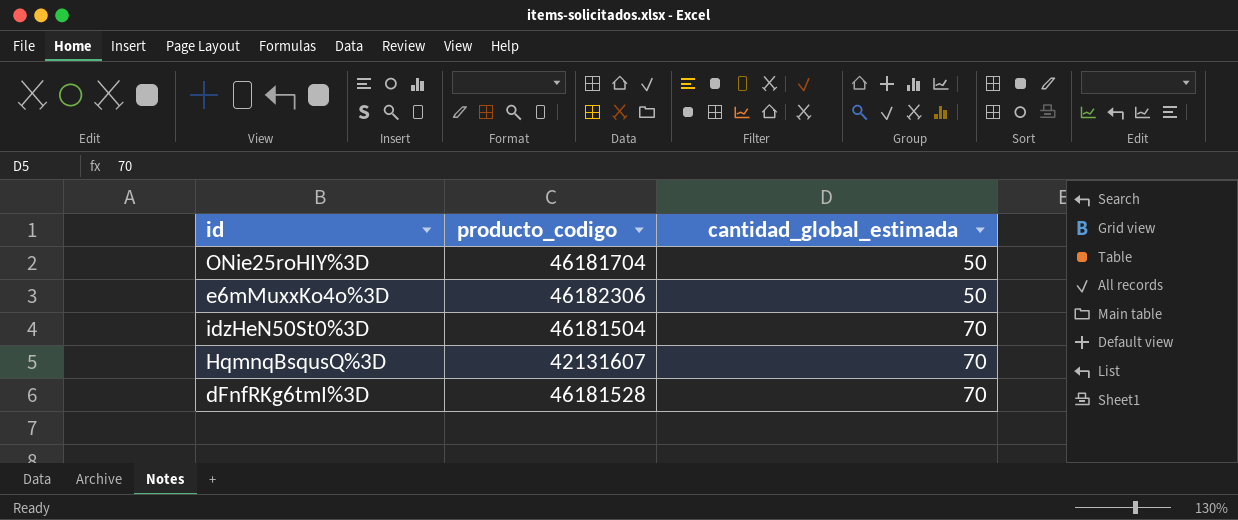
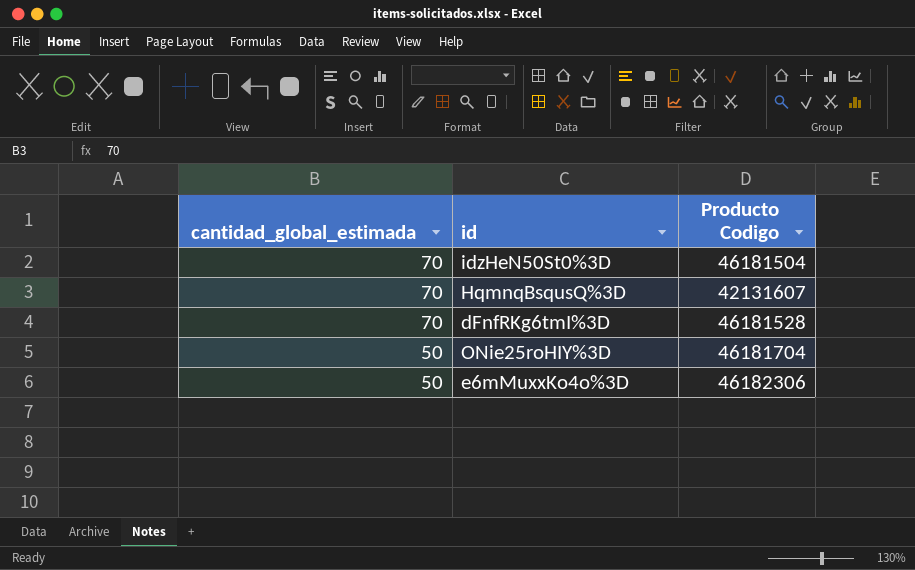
row order: cantidad_global_estimada ascending -> cantidad_global_estimada descending
column cantidad_global_estimada | position: 3 -> 1
column name: producto_codigo -> Producto Codigo

